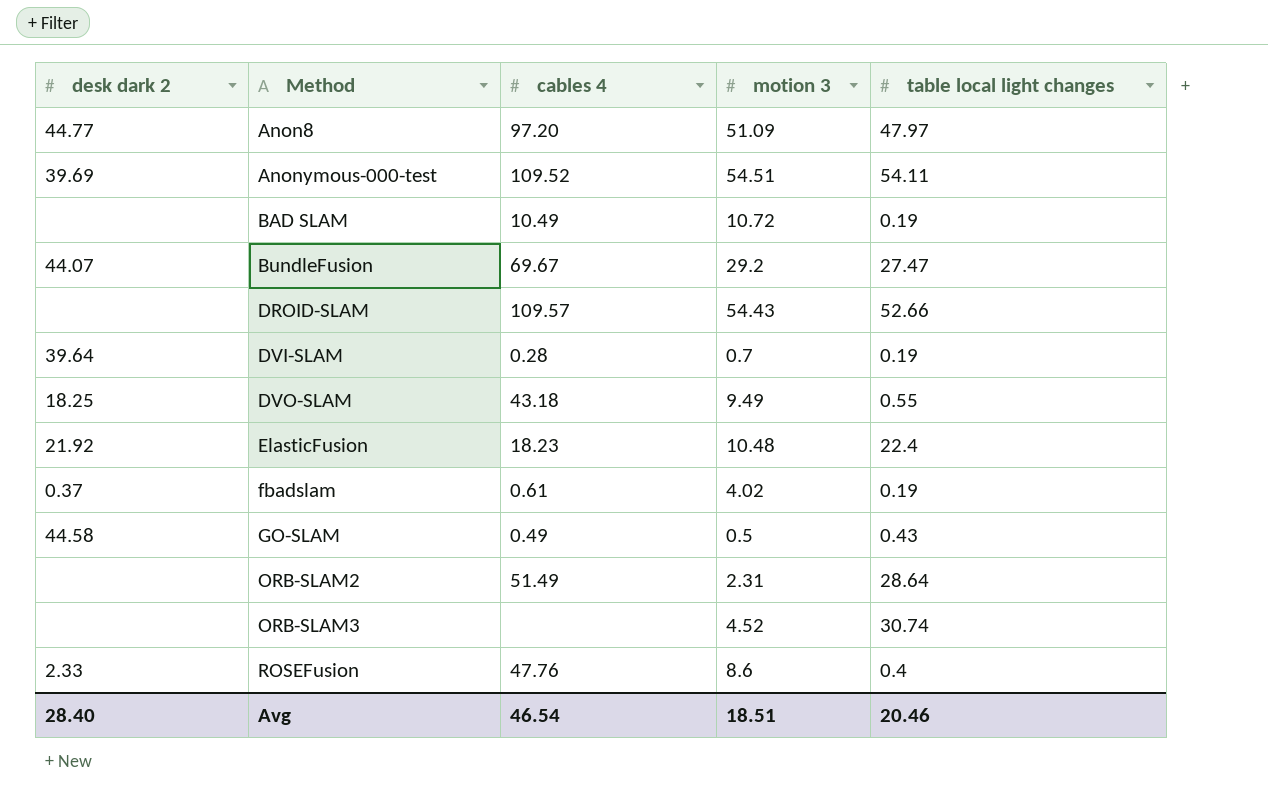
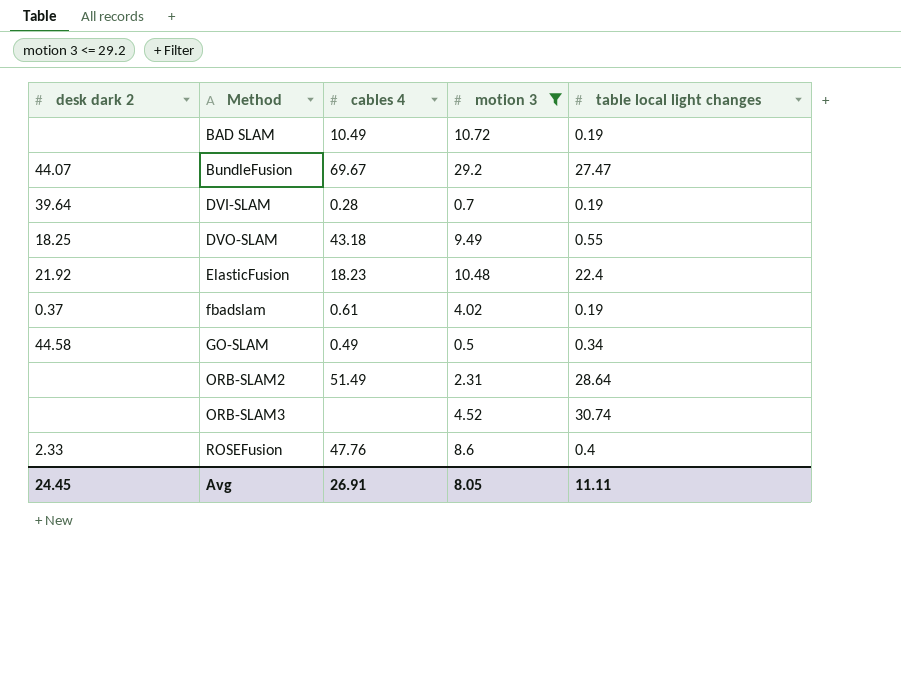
filter: none -> motion 3 <= 29.2
GO-SLAM | table local light changes: 0.43 -> 0.34
Avg | desk dark 2: 28.40 -> 24.45
Avg | cables 4: 46.54 -> 26.91
Avg | motion 3: 18.51 -> 8.05
Avg | table local light changes: 20.46 -> 11.11

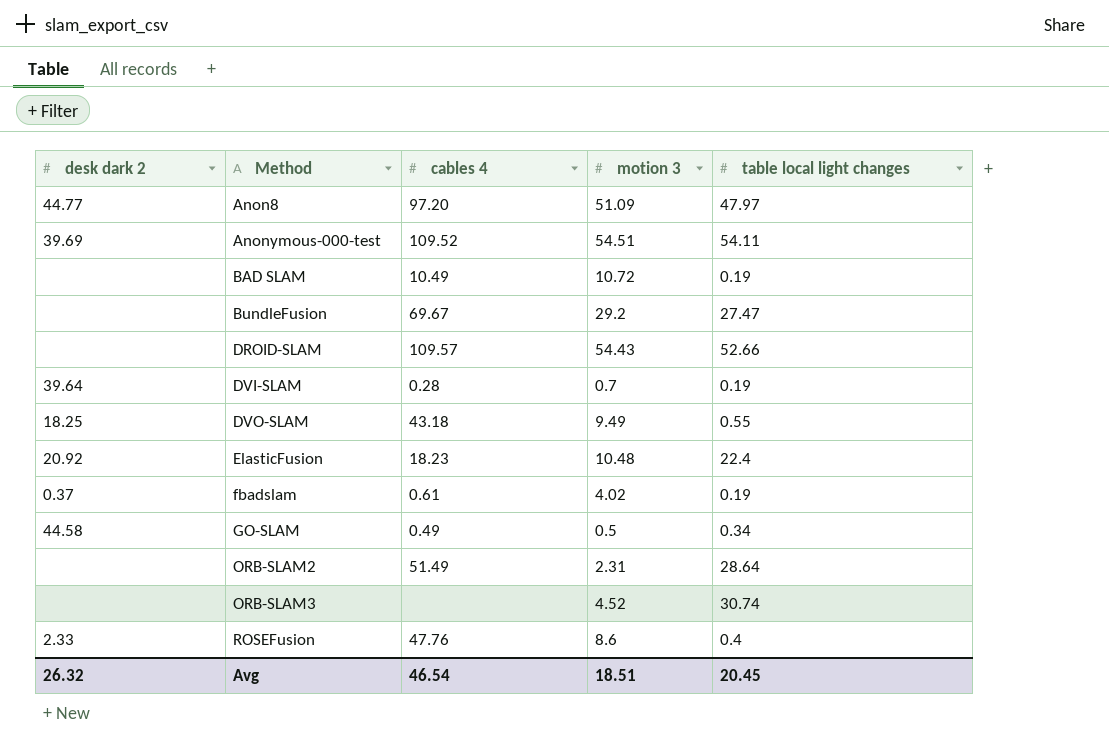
filter: motion 3 <= 29.2 -> none
BundleFusion | desk dark 2: 44.07 -> none
ElasticFusion | desk dark 2: 21.92 -> 20.92
Avg | desk dark 2: 24.45 -> 26.32
Avg | cables 4: 26.91 -> 46.54
Avg | motion 3: 8.05 -> 18.51
Avg | table local light changes: 11.11 -> 20.45

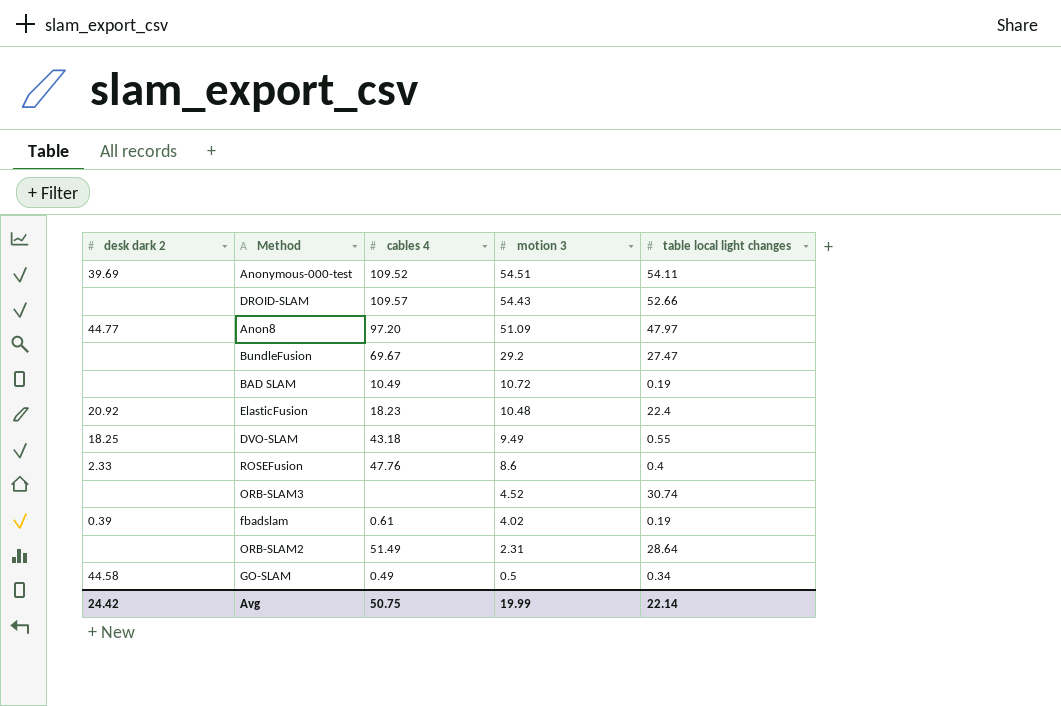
row order: Method ascending -> motion 3 descending
row DVI-SLAM: 39.64 | 0.28 | 0.7 | 0.19 -> none
fbadslam | desk dark 2: 0.37 -> 0.39
Avg | desk dark 2: 26.32 -> 24.42
Avg | cables 4: 46.54 -> 50.75
Avg | motion 3: 18.51 -> 19.99
Avg | table local light changes: 20.45 -> 22.14

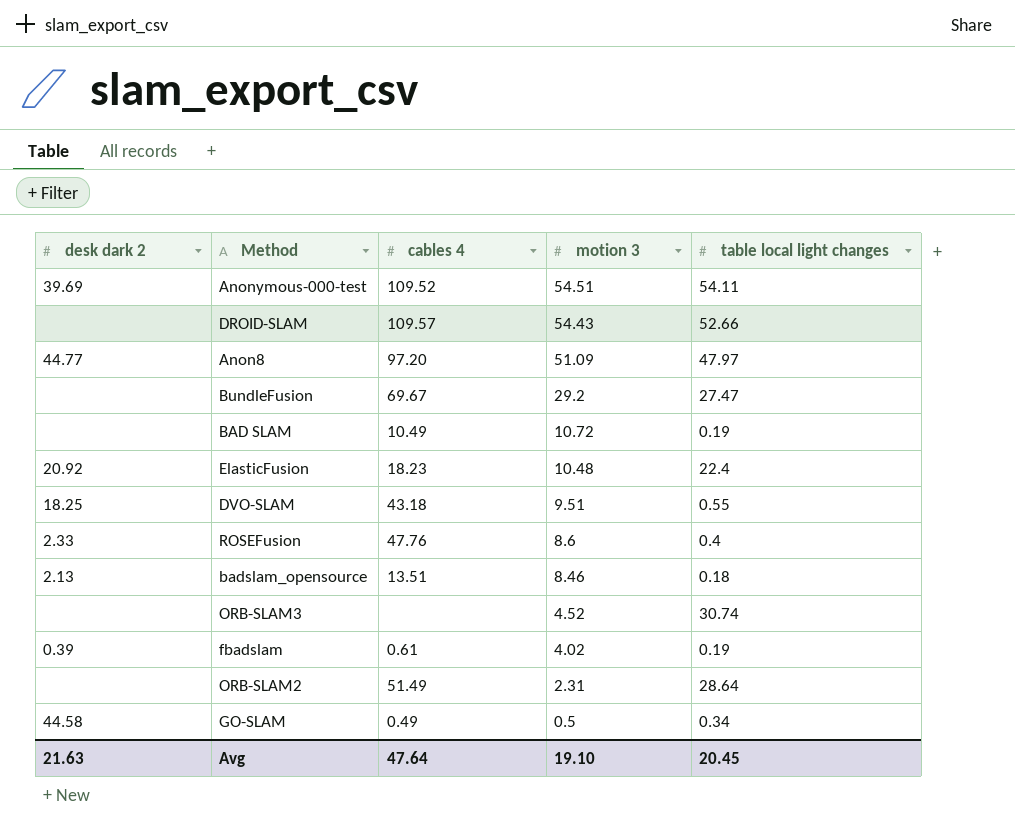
DVO-SLAM | motion 3: 9.49 -> 9.51
row badslam_opensource: none -> 2.13 | 13.51 | 8.46 | 0.18
Avg | desk dark 2: 24.42 -> 21.63
Avg | cables 4: 50.75 -> 47.64
Avg | motion 3: 19.99 -> 19.10
Avg | table local light changes: 22.14 -> 20.45

